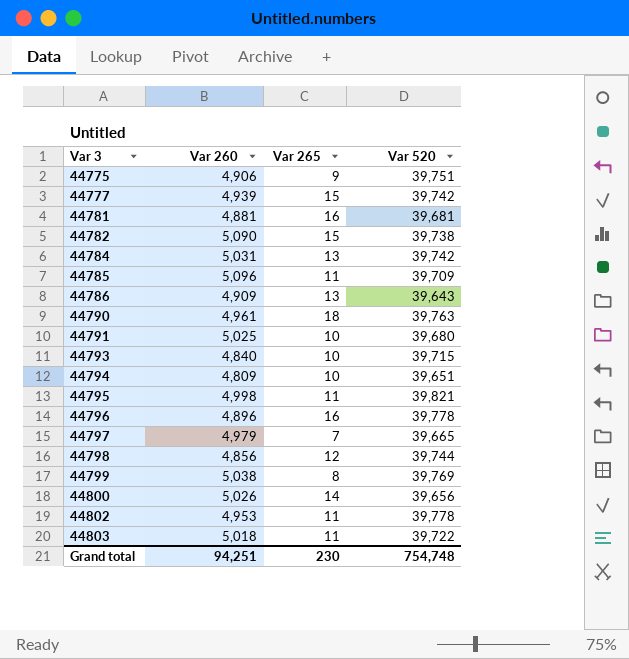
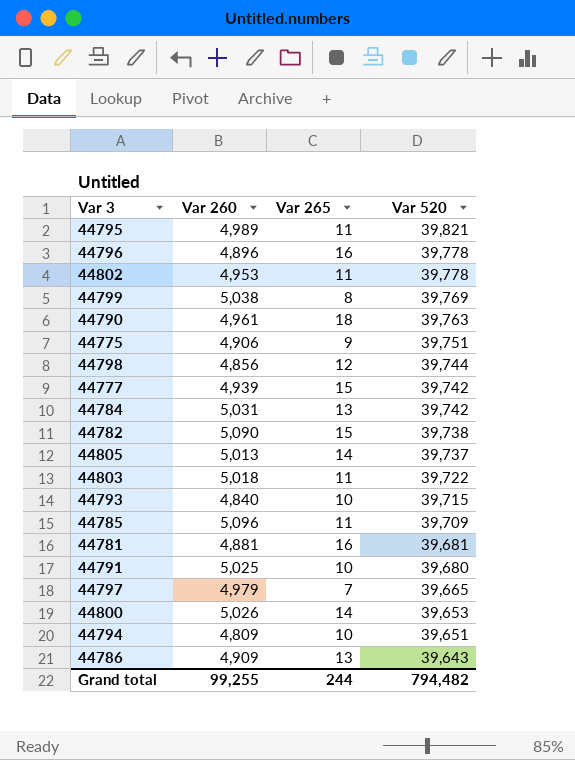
row order: Var 3 ascending -> Var 520 descending
44795 | Var 260: 4,998 -> 4,989
row 44805: none -> 5,013 | 14 | 39,737
44800 | Var 520: 39,656 -> 39,653
Grand total | Var 260: 94,251 -> 99,255
Grand total | Var 265: 230 -> 244
Grand total | Var 520: 754,748 -> 794,482

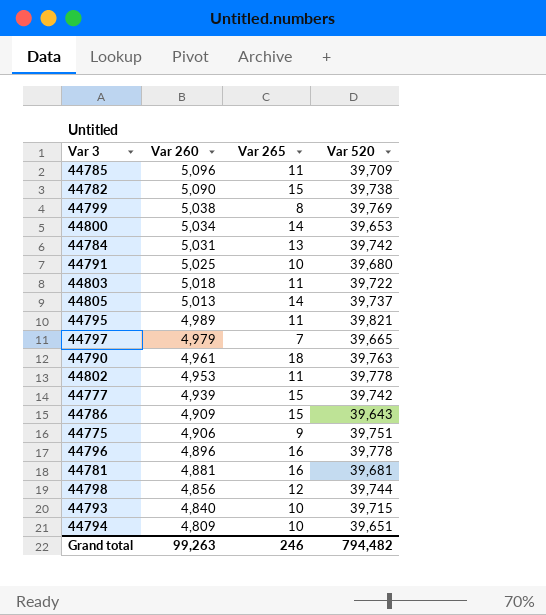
row order: Var 520 descending -> Var 260 descending
44800 | Var 260: 5,026 -> 5,034
44786 | Var 265: 13 -> 15
Grand total | Var 260: 99,255 -> 99,263
Grand total | Var 265: 244 -> 246

